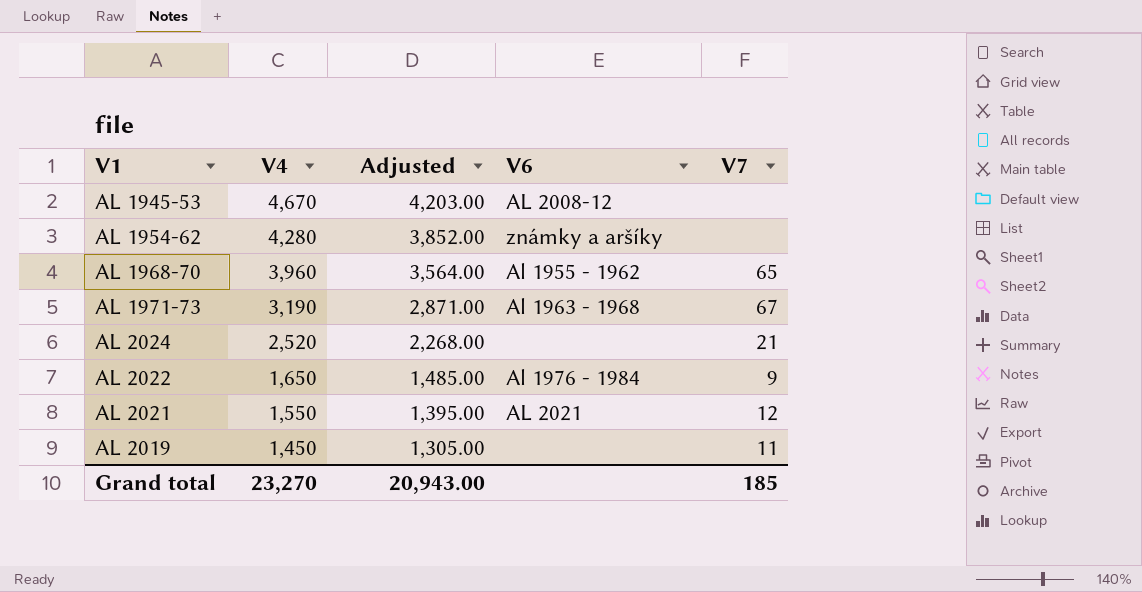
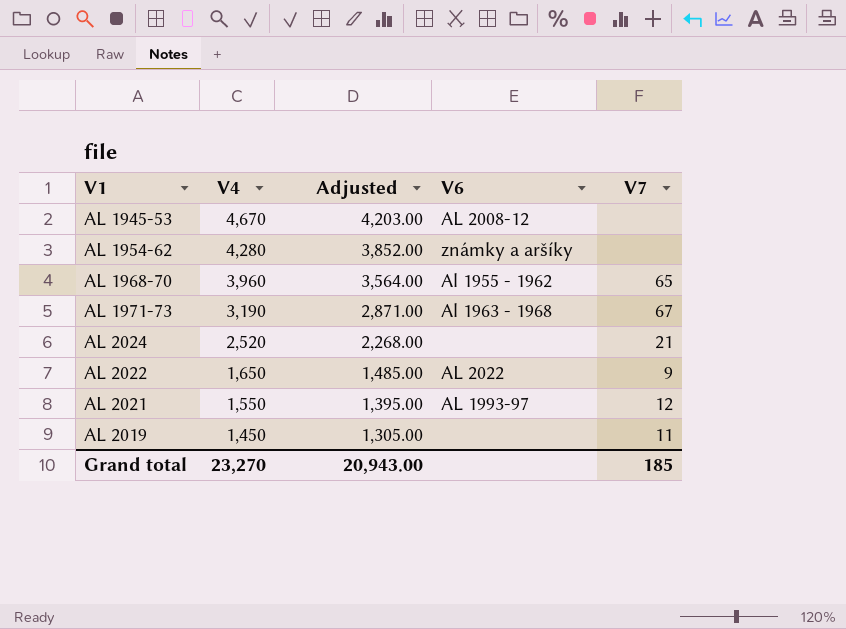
AL 2022 | V6: Al 1976 - 1984 -> AL 2022
AL 2021 | V6: AL 2021 -> AL 1993-97

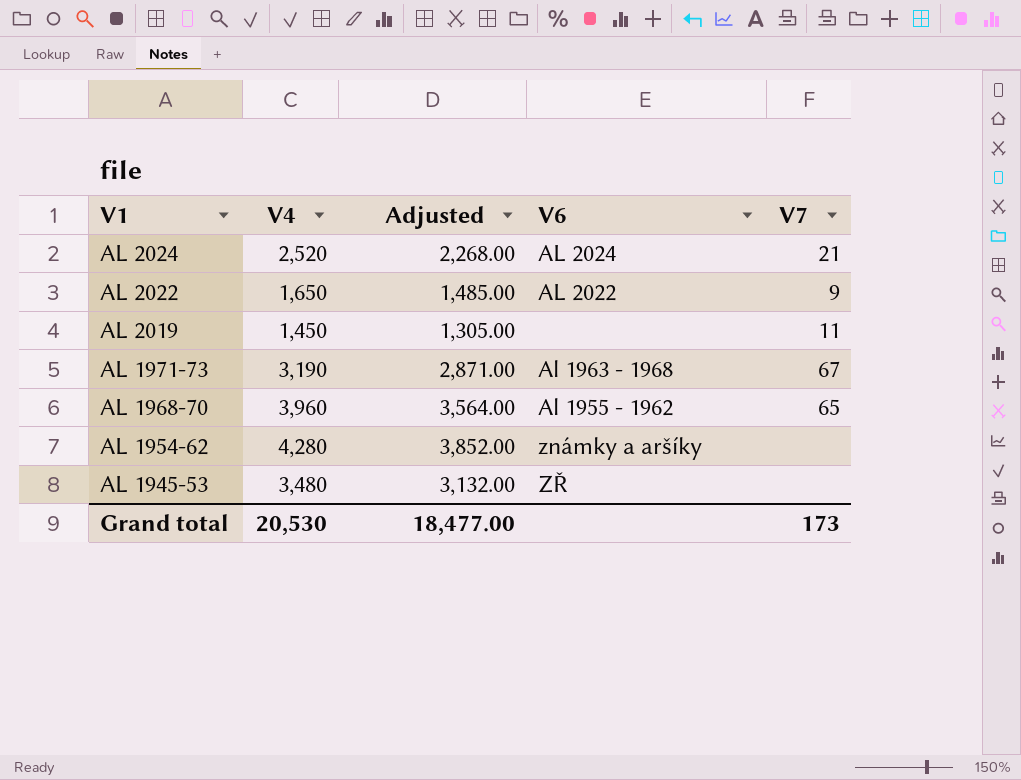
row order: V4 descending -> V1 descending
row AL 2021: 1,550 | 1,395.00 | AL 1993-97 | 12 -> none
AL 2024 | V6: none -> AL 2024
AL 1945-53 | V4: 4,670 -> 3,480
AL 1945-53 | Adjusted: 4,203.00 -> 3,132.00
AL 1945-53 | V6: AL 2008-12 -> ZŘ
Grand total | V4: 23,270 -> 20,530
Grand total | Adjusted: 20,943.00 -> 18,477.00
Grand total | V7: 185 -> 173

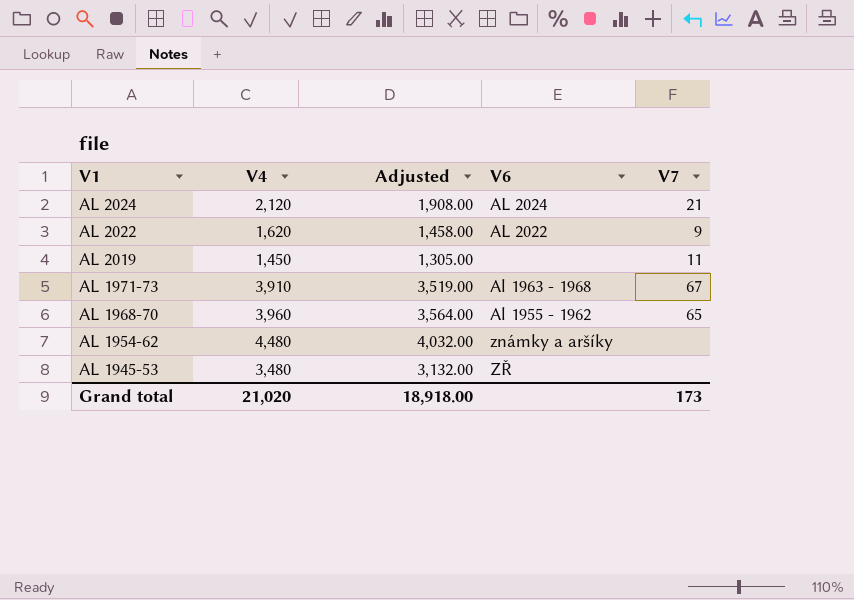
AL 2024 | V4: 2,520 -> 2,120
AL 2024 | Adjusted: 2,268.00 -> 1,908.00
AL 2022 | V4: 1,650 -> 1,620
AL 2022 | Adjusted: 1,485.00 -> 1,458.00
AL 1971-73 | V4: 3,190 -> 3,910
AL 1971-73 | Adjusted: 2,871.00 -> 3,519.00
AL 1954-62 | V4: 4,280 -> 4,480
AL 1954-62 | Adjusted: 3,852.00 -> 4,032.00
Grand total | V4: 20,530 -> 21,020
Grand total | Adjusted: 18,477.00 -> 18,918.00

